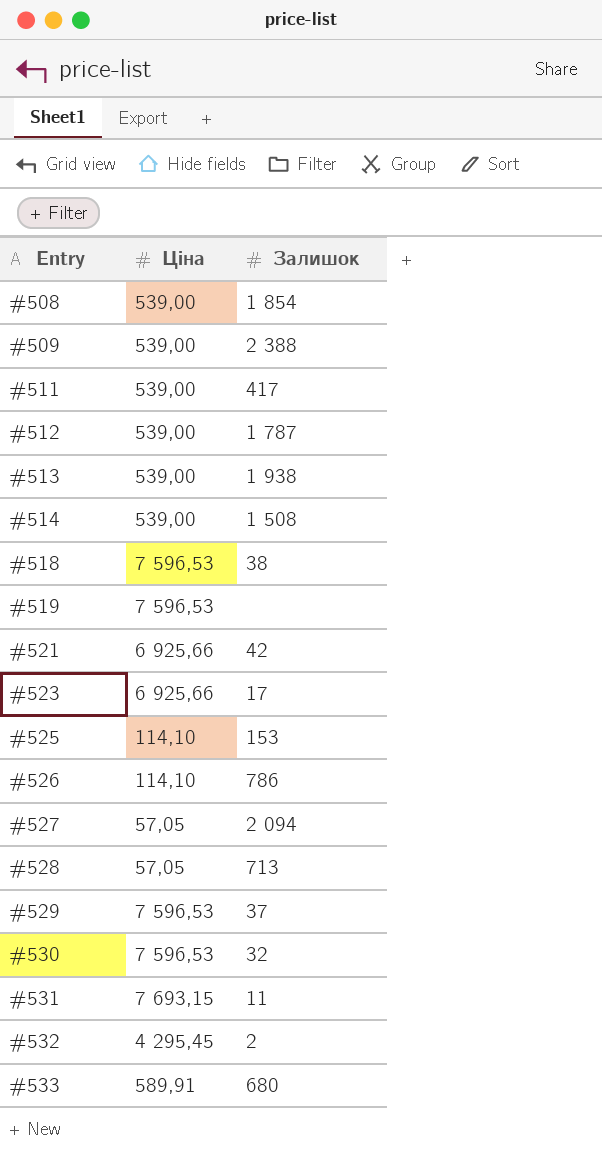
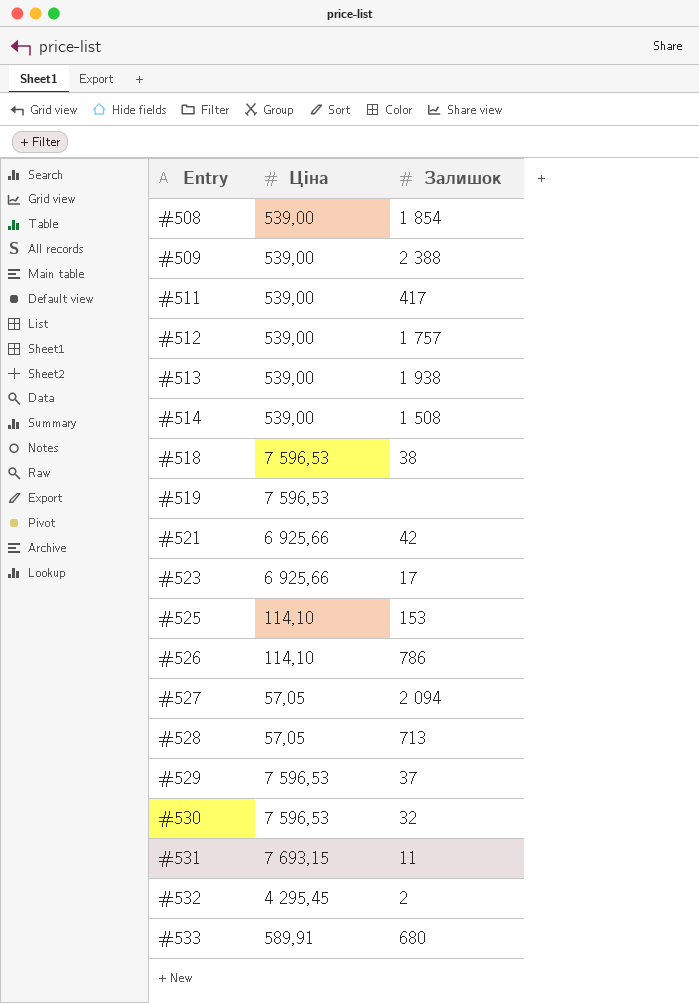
#512 | Залишок: 1 787 -> 1 757

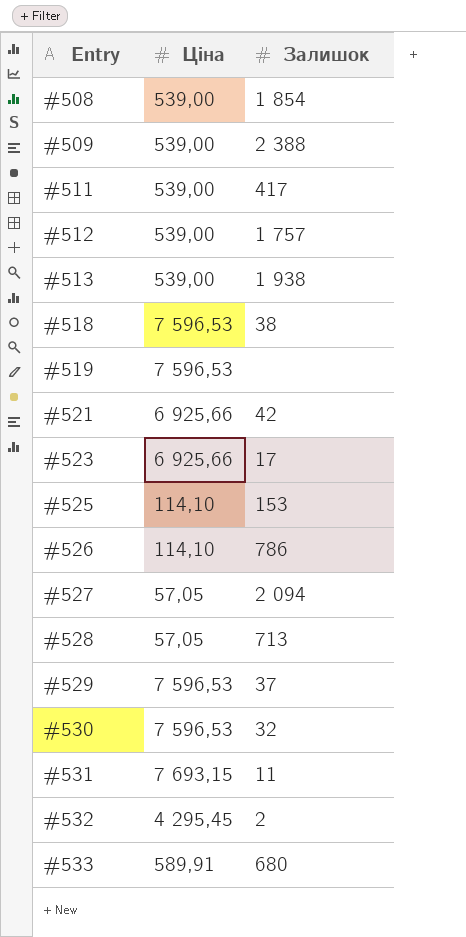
row #514: 539,00 | 1 508 -> none

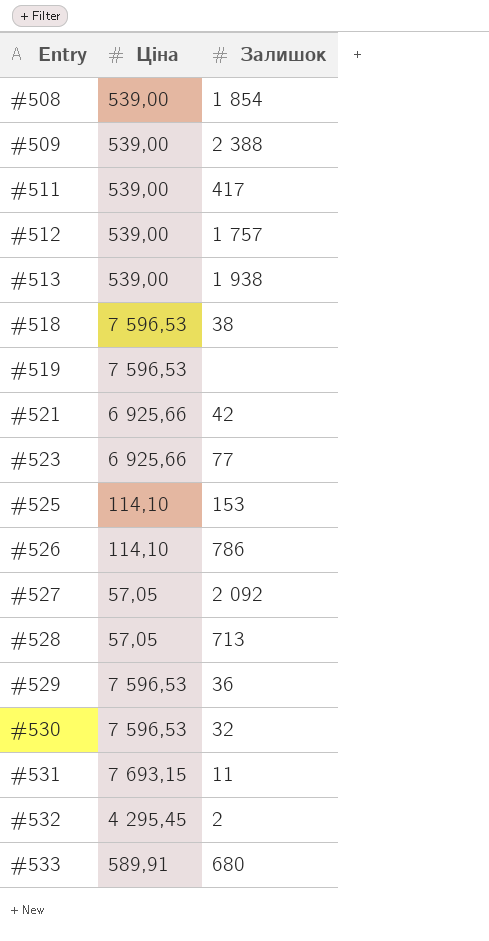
#523 | Залишок: 17 -> 77
#527 | Залишок: 2 094 -> 2 092
#529 | Залишок: 37 -> 36

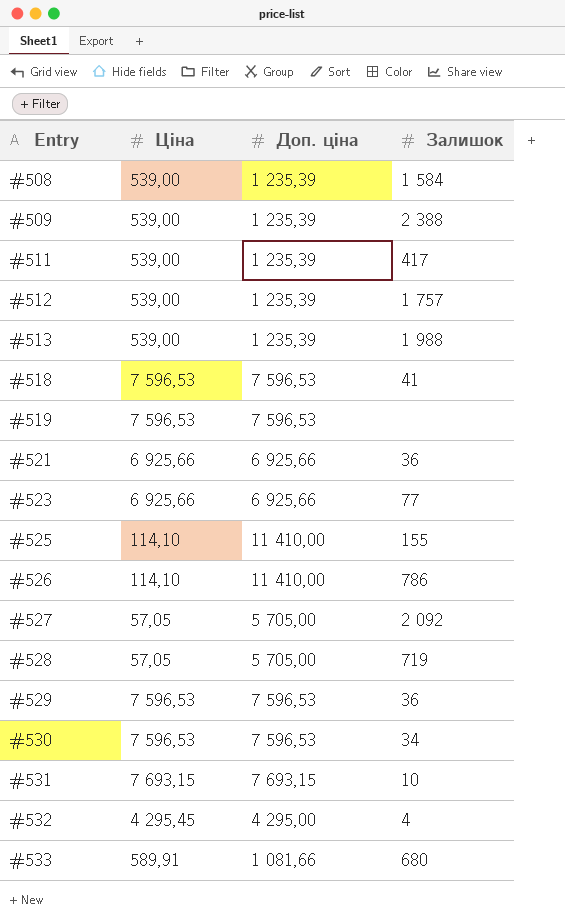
column Доп. ціна | position: none -> 3
#508 | Залишок: 1 854 -> 1 584
#513 | Залишок: 1 938 -> 1 988
#518 | Залишок: 38 -> 41
#521 | Залишок: 42 -> 36
#525 | Залишок: 153 -> 155
#528 | Залишок: 713 -> 719
#530 | Залишок: 32 -> 34
#531 | Залишок: 11 -> 10
#532 | Залишок: 2 -> 4

